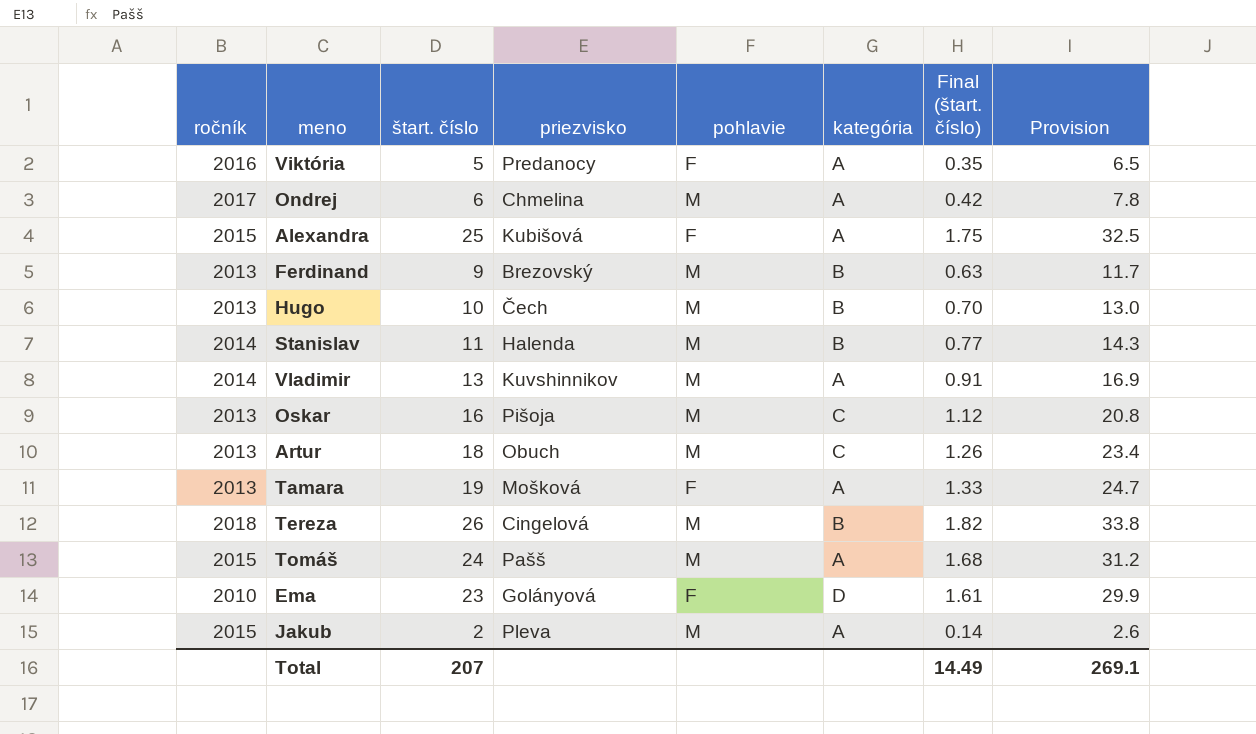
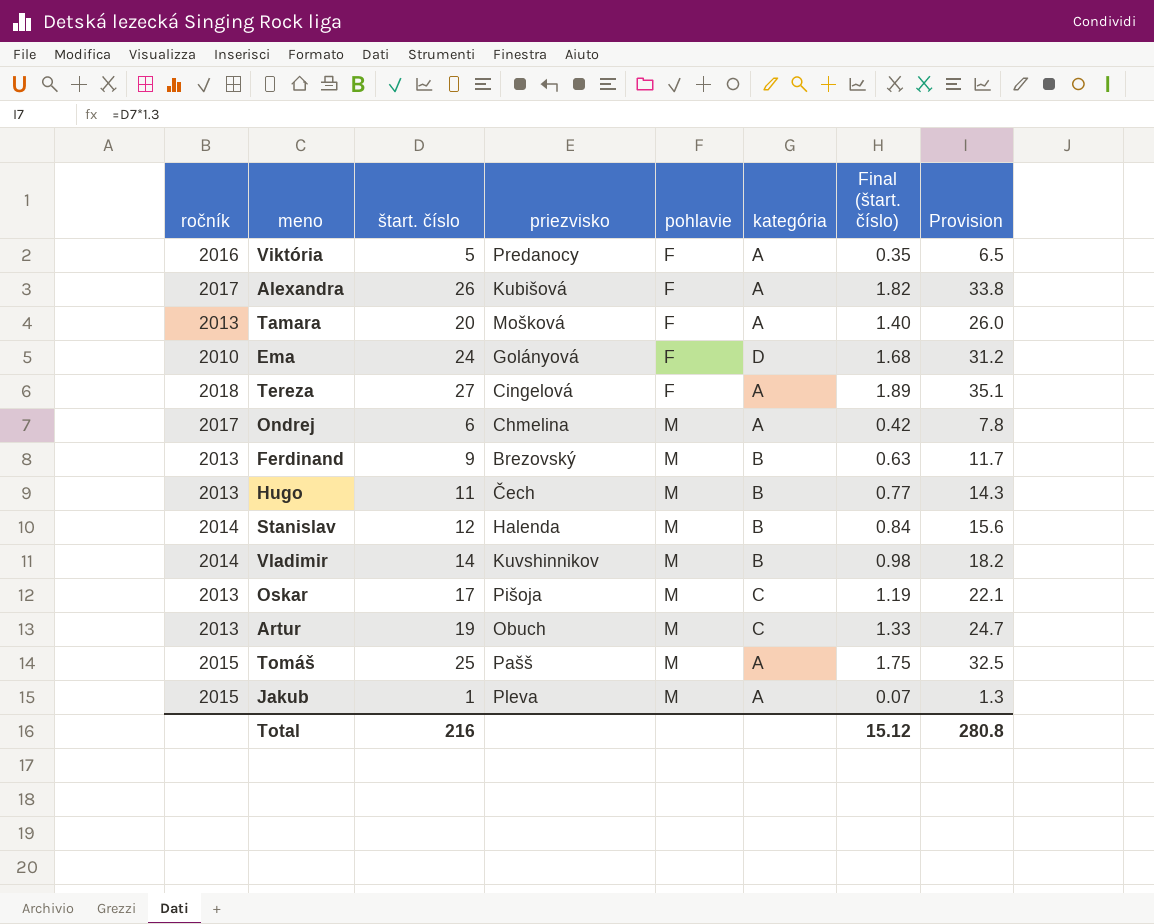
row order: none -> pohlavie ascending
Alexandra | ročník: 2015 -> 2017
Alexandra | štart. číslo: 25 -> 26
Alexandra | Final (štart. číslo): 1.75 -> 1.82
Alexandra | Provision: 32.5 -> 33.8
Tamara | štart. číslo: 19 -> 20
Tamara | Final (štart. číslo): 1.33 -> 1.40
Tamara | Provision: 24.7 -> 26.0
Ema | štart. číslo: 23 -> 24
Ema | Final (štart. číslo): 1.61 -> 1.68
Ema | Provision: 29.9 -> 31.2
Tereza | štart. číslo: 26 -> 27
Tereza | pohlavie: M -> F
Tereza | kategória: B -> A
Tereza | Final (štart. číslo): 1.82 -> 1.89
Tereza | Provision: 33.8 -> 35.1
Hugo | štart. číslo: 10 -> 11
Hugo | Final (štart. číslo): 0.70 -> 0.77
Hugo | Provision: 13.0 -> 14.3
Stanislav | štart. číslo: 11 -> 12
Stanislav | Final (štart. číslo): 0.77 -> 0.84
Stanislav | Provision: 14.3 -> 15.6
Vladimir | štart. číslo: 13 -> 14
Vladimir | kategória: A -> B
Vladimir | Final (štart. číslo): 0.91 -> 0.98
Vladimir | Provision: 16.9 -> 18.2
Oskar | štart. číslo: 16 -> 17
Oskar | Final (štart. číslo): 1.12 -> 1.19
Oskar | Provision: 20.8 -> 22.1
Artur | štart. číslo: 18 -> 19
Artur | Final (štart. číslo): 1.26 -> 1.33
Artur | Provision: 23.4 -> 24.7
Tomáš | štart. číslo: 24 -> 25
Tomáš | Final (štart. číslo): 1.68 -> 1.75
Tomáš | Provision: 31.2 -> 32.5
Jakub | štart. číslo: 2 -> 1
Jakub | Final (štart. číslo): 0.14 -> 0.07
Jakub | Provision: 2.6 -> 1.3
Total | štart. číslo: 207 -> 216
Total | Final (štart. číslo): 14.49 -> 15.12
Total | Provision: 269.1 -> 280.8

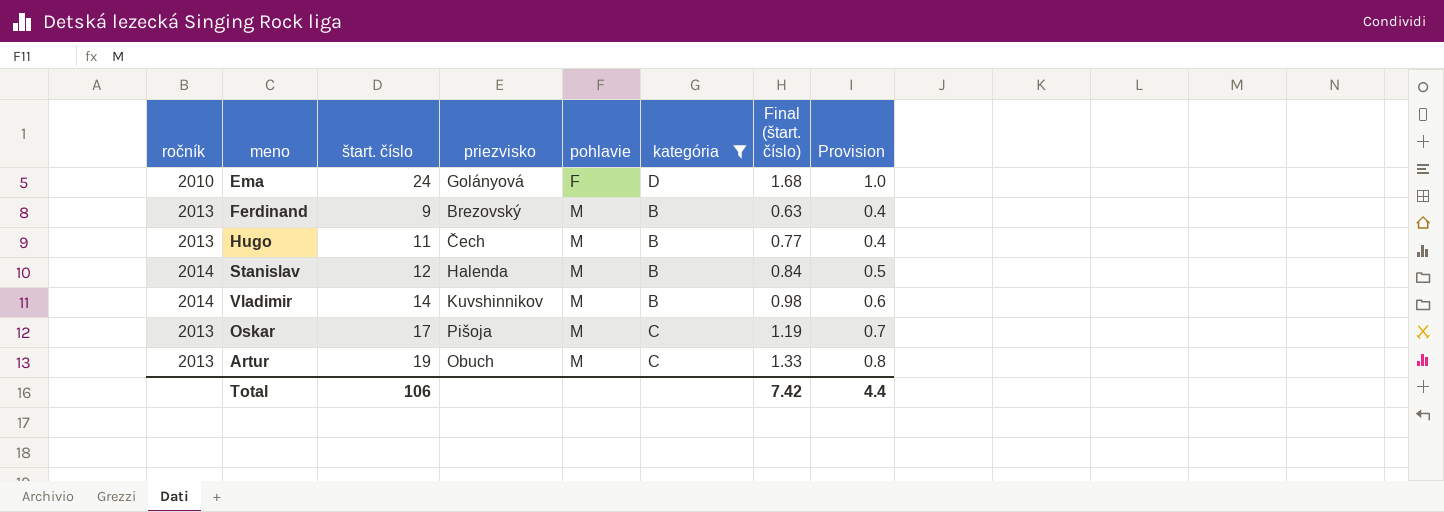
filter: none -> kategória != A
column Provision | formula: [štart. číslo] * 1.3 -> [štart. číslo] * 0.04
Total | štart. číslo: 216 -> 106
Total | Final (štart. číslo): 15.12 -> 7.42
Total | Provision: 280.8 -> 4.4

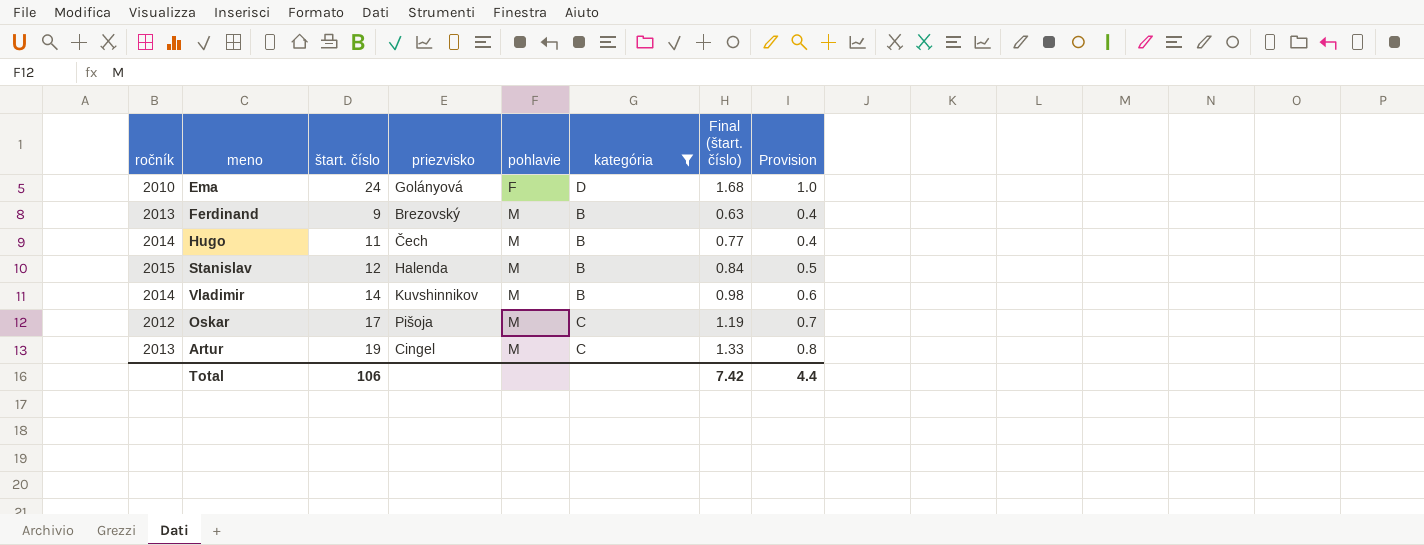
Hugo | ročník: 2013 -> 2014
Stanislav | ročník: 2014 -> 2015
Oskar | ročník: 2013 -> 2012
Artur | priezvisko: Obuch -> Cingel

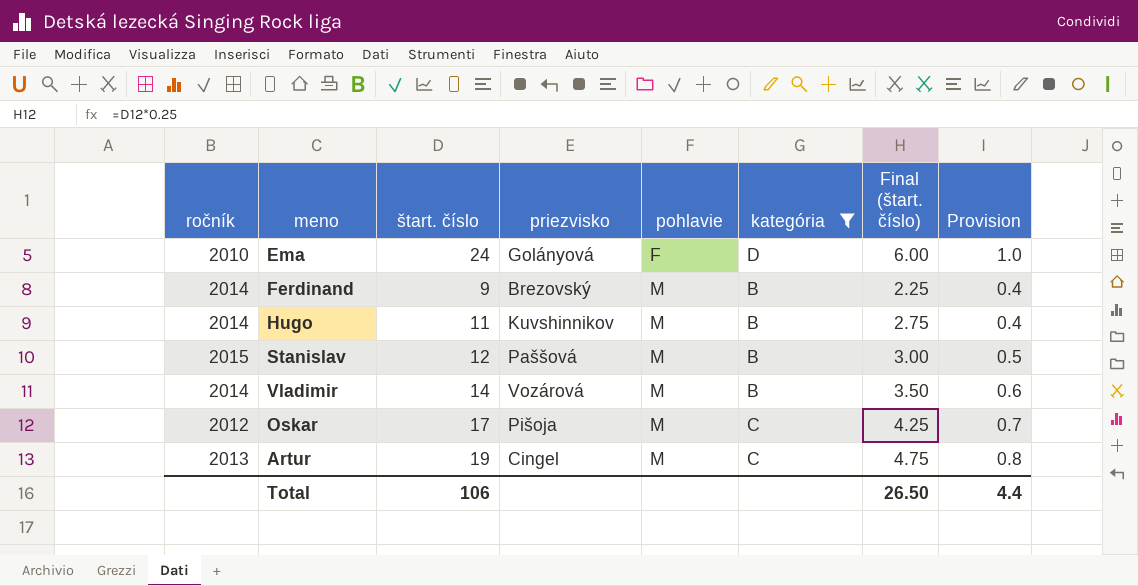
column Final (štart. číslo) | formula: [štart. číslo] * 0.07 -> [štart. číslo] * 0.25
Ferdinand | ročník: 2013 -> 2014
Hugo | priezvisko: Čech -> Kuvshinnikov
Stanislav | priezvisko: Halenda -> Paššová
Vladimir | priezvisko: Kuvshinnikov -> Vozárová
Total | Final (štart. číslo): 7.42 -> 26.50

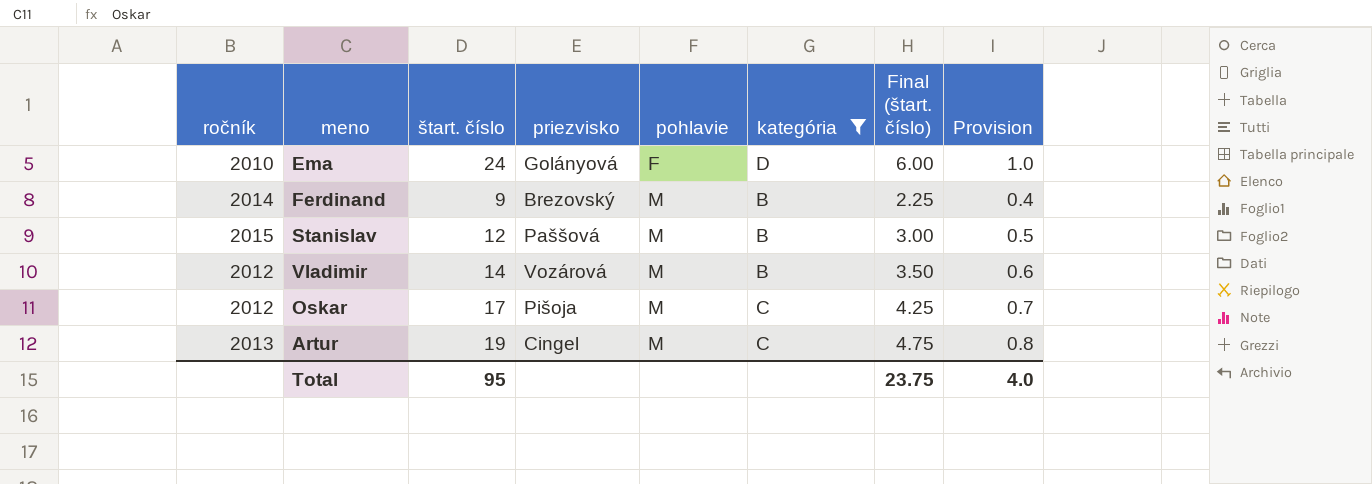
row Hugo: 2014 | 11 | Kuvshinnikov | M | B | 2.75 | 0.4 -> none
Vladimir | ročník: 2014 -> 2012
Total | štart. číslo: 106 -> 95
Total | Final (štart. číslo): 26.50 -> 23.75
Total | Provision: 4.4 -> 4.0

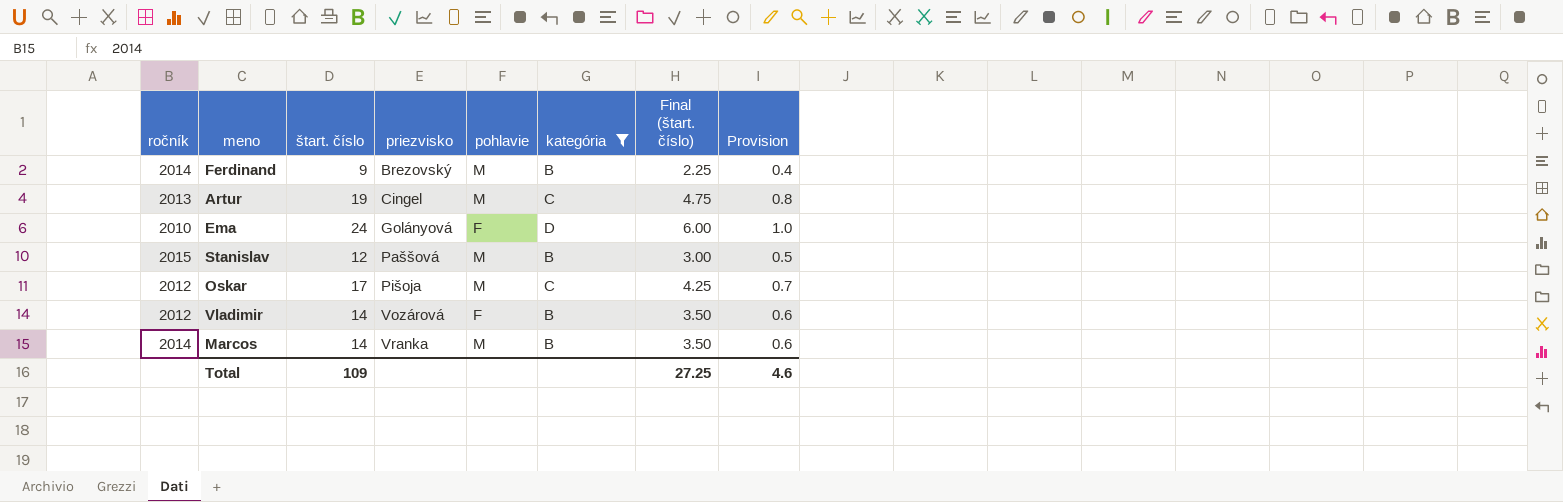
row order: pohlavie ascending -> priezvisko ascending
Vladimir | pohlavie: M -> F
row Marcos: none -> 2014 | 14 | Vranka | M | B | 3.50 | 0.6
Total | štart. číslo: 95 -> 109
Total | Final (štart. číslo): 23.75 -> 27.25
Total | Provision: 4.0 -> 4.6

